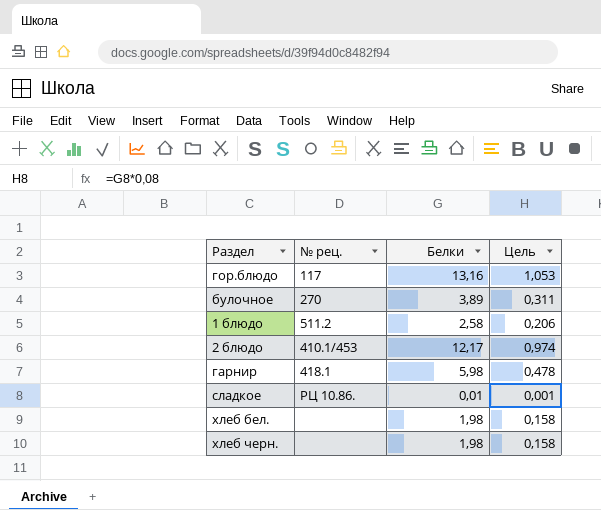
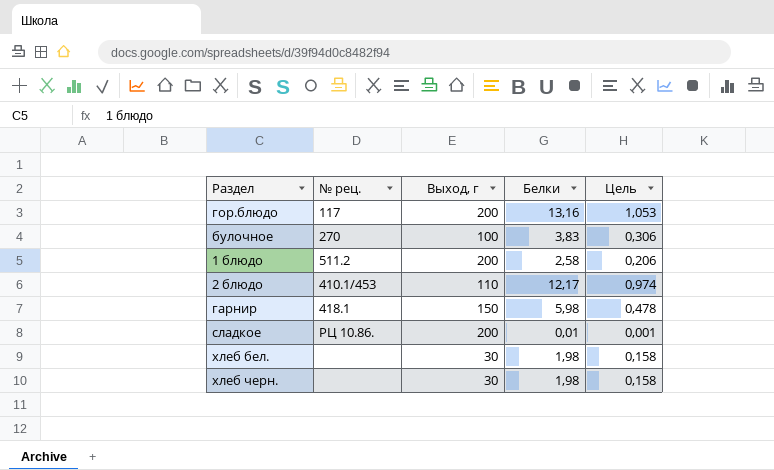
column Выход, г | position: none -> 3
булочное | Белки: 3,89 -> 3,83
булочное | Цель: 0,311 -> 0,306

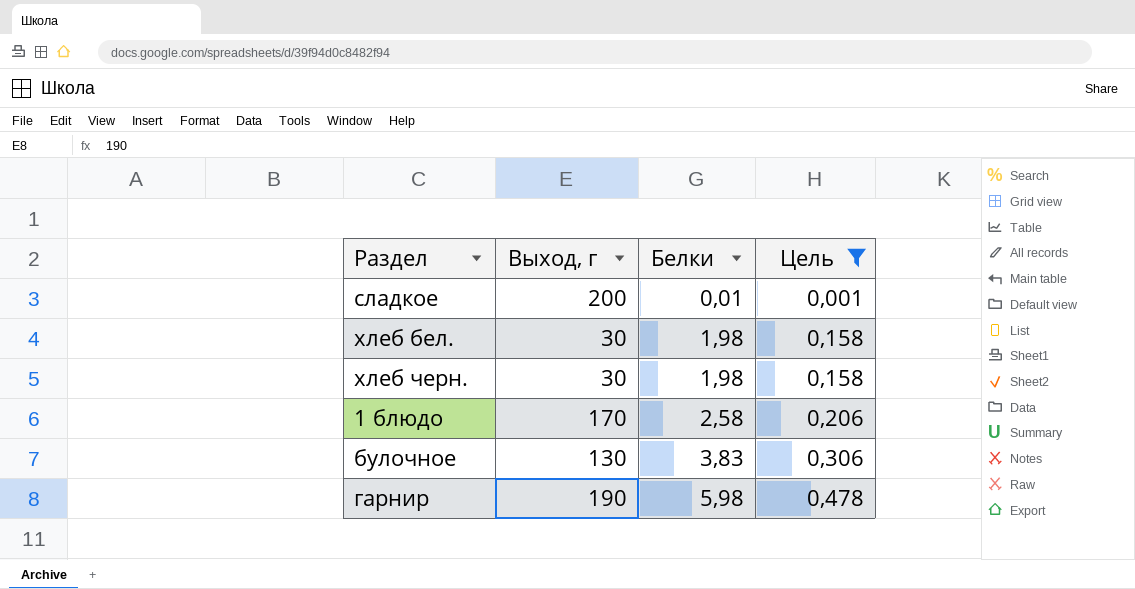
filter: none -> Цель <= 0,478
row order: none -> Белки ascending
column № рец. | position: 2 -> none
1 блюдо | Выход, г: 200 -> 170
булочное | Выход, г: 100 -> 130
гарнир | Выход, г: 150 -> 190

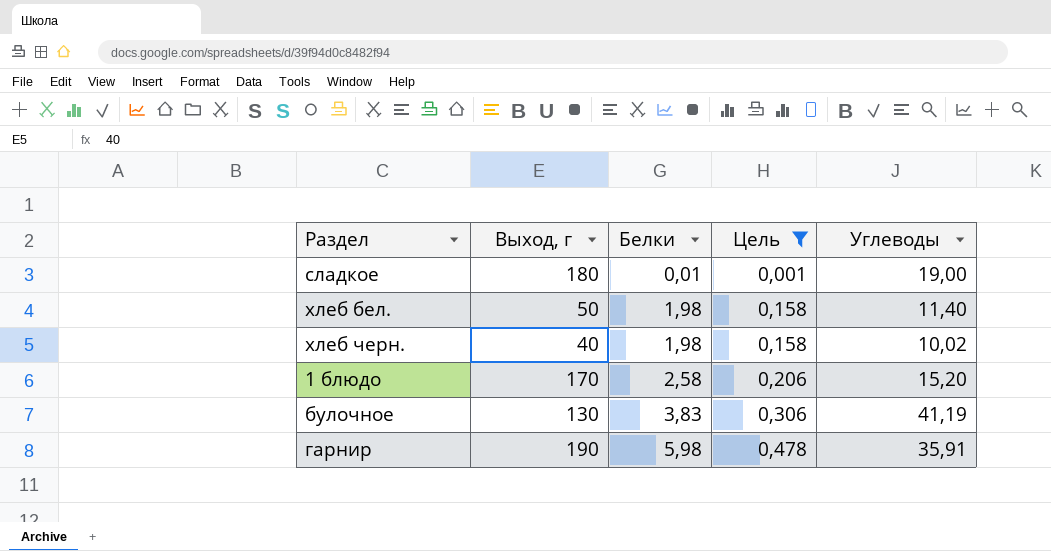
column Углеводы | position: none -> 5
сладкое | Выход, г: 200 -> 180
хлеб бел. | Выход, г: 30 -> 50
хлеб черн. | Выход, г: 30 -> 40

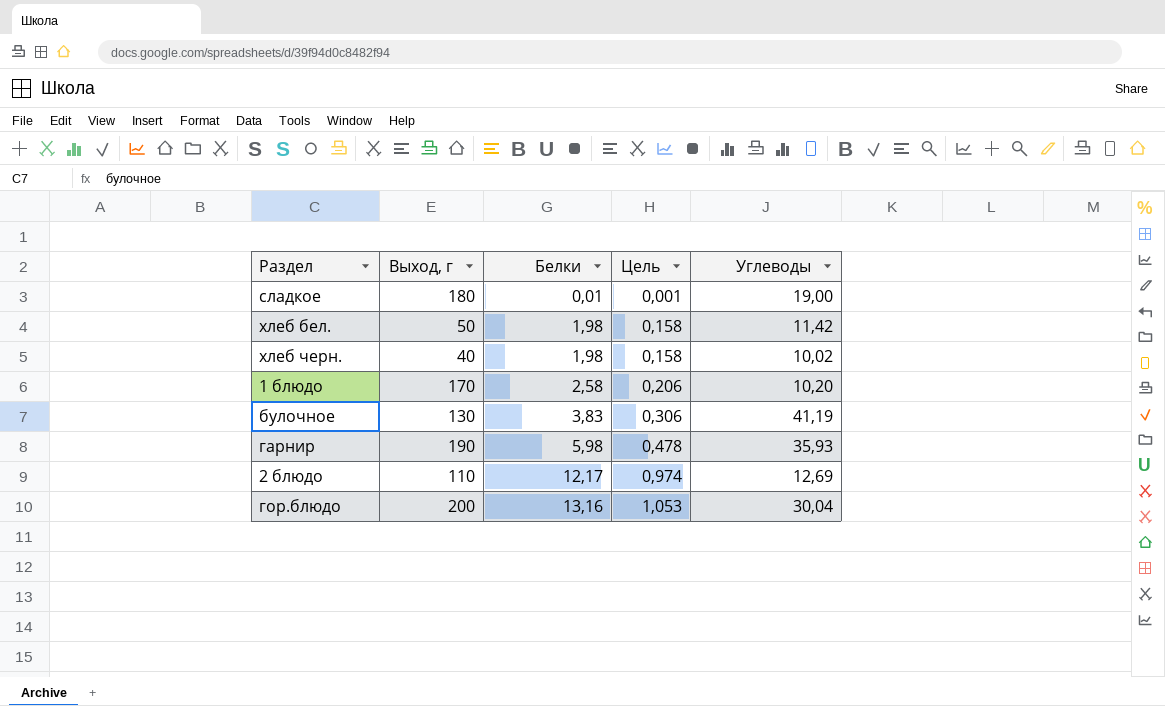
filter: Цель <= 0,478 -> none
хлеб бел. | Углеводы: 11,40 -> 11,42
1 блюдо | Углеводы: 15,20 -> 10,20
гарнир | Углеводы: 35,91 -> 35,93

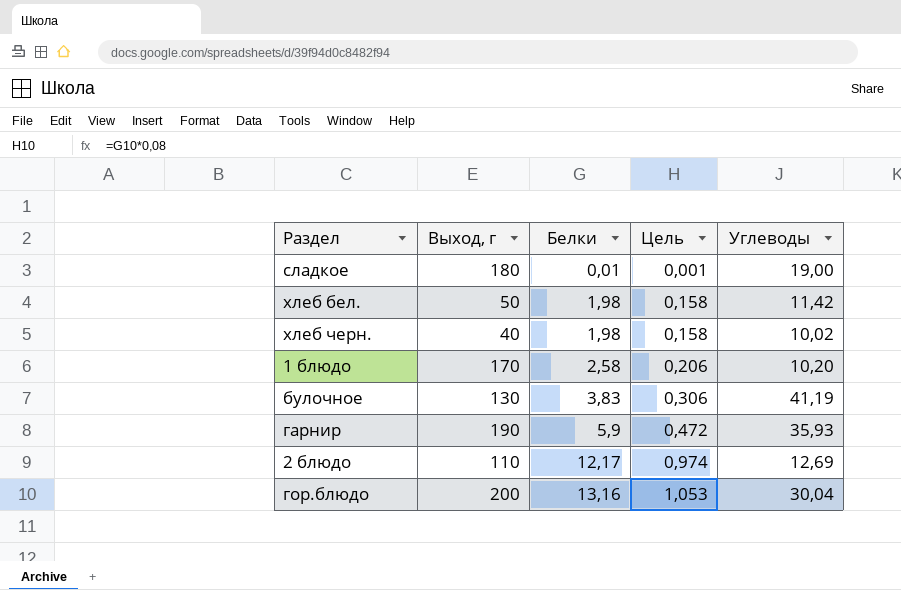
гарнир | Белки: 5,98 -> 5,9
гарнир | Цель: 0,478 -> 0,472

